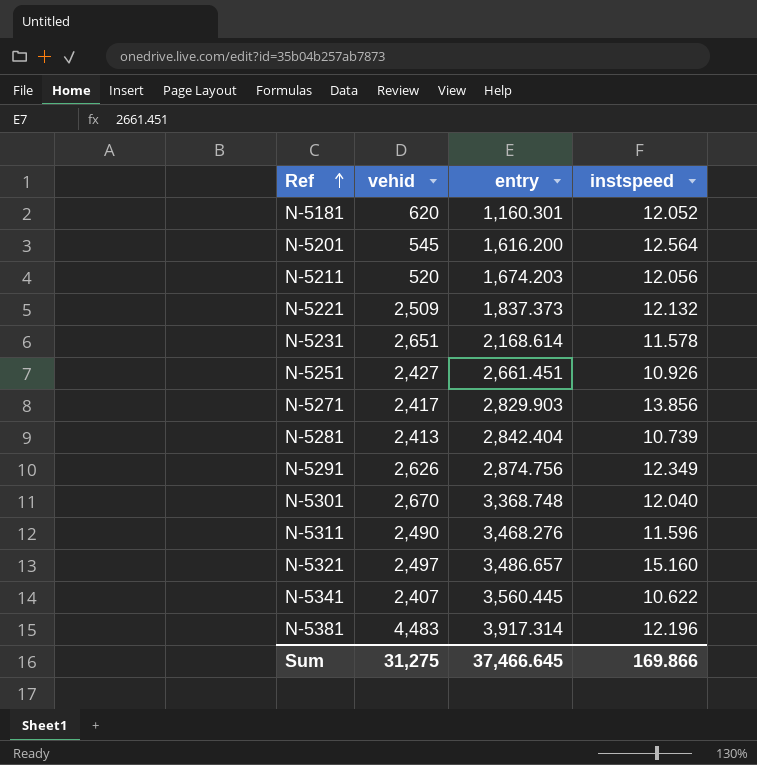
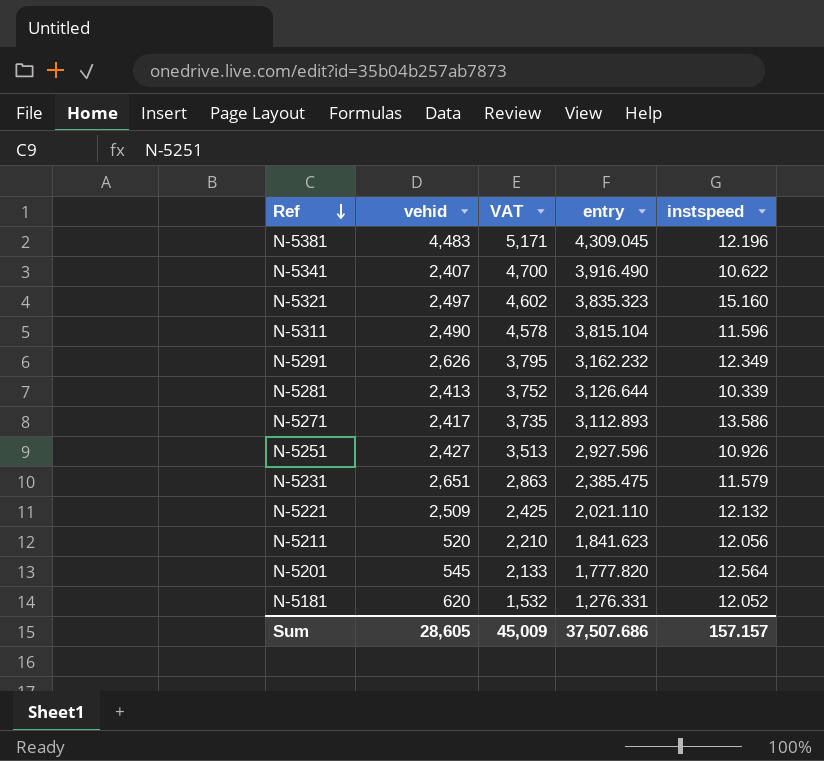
row order: Ref ascending -> Ref descending
column VAT | formula: none -> [entry] * 1.2
row N-5301: 2,670 | 3,368.748 | 12.040 -> none
N-5381 | entry: 3,917.314 -> 4,309.045
N-5341 | entry: 3,560.445 -> 3,916.490
N-5321 | entry: 3,486.657 -> 3,835.323
N-5311 | entry: 3,468.276 -> 3,815.104
N-5291 | entry: 2,874.756 -> 3,162.232
N-5281 | entry: 2,842.404 -> 3,126.644
N-5281 | instspeed: 10.739 -> 10.339
N-5271 | entry: 2,829.903 -> 3,112.893
N-5271 | instspeed: 13.856 -> 13.586
N-5251 | entry: 2,661.451 -> 2,927.596
N-5231 | entry: 2,168.614 -> 2,385.475
N-5231 | instspeed: 11.578 -> 11.579
N-5221 | entry: 1,837.373 -> 2,021.110
N-5211 | entry: 1,674.203 -> 1,841.623
N-5201 | entry: 1,616.200 -> 1,777.820
N-5181 | entry: 1,160.301 -> 1,276.331
Sum | vehid: 31,275 -> 28,605
Sum | entry: 37,466.645 -> 37,507.686
Sum | instspeed: 169.866 -> 157.157

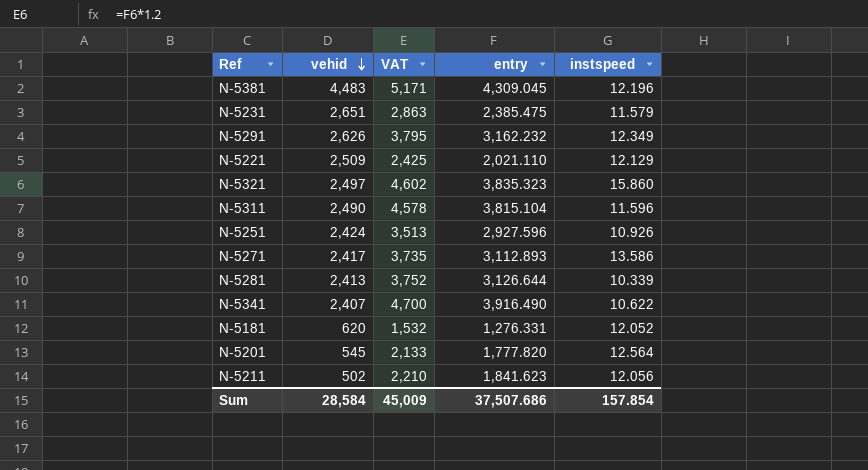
row order: Ref descending -> vehid descending
N-5221 | instspeed: 12.132 -> 12.129
N-5321 | instspeed: 15.160 -> 15.860
N-5251 | vehid: 2,427 -> 2,424
N-5211 | vehid: 520 -> 502
Sum | vehid: 28,605 -> 28,584
Sum | instspeed: 157.157 -> 157.854

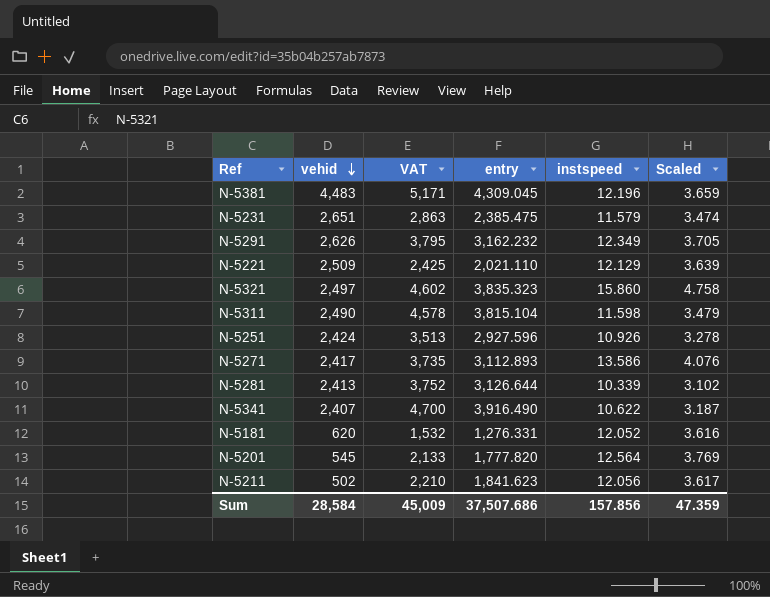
column Scaled | formula: none -> [instspeed] * 0.3
N-5311 | instspeed: 11.596 -> 11.598
Sum | instspeed: 157.854 -> 157.856

